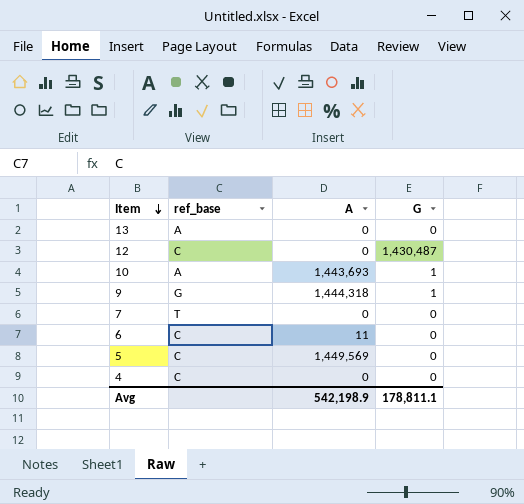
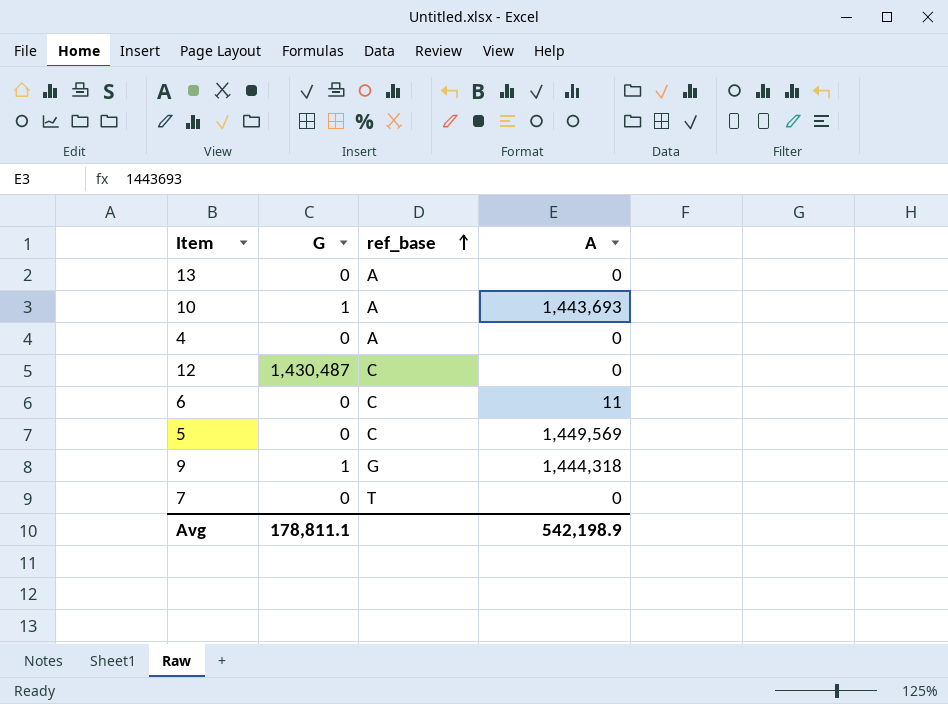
row order: Item descending -> ref_base ascending
column G | position: 4 -> 2
4 | ref_base: C -> A

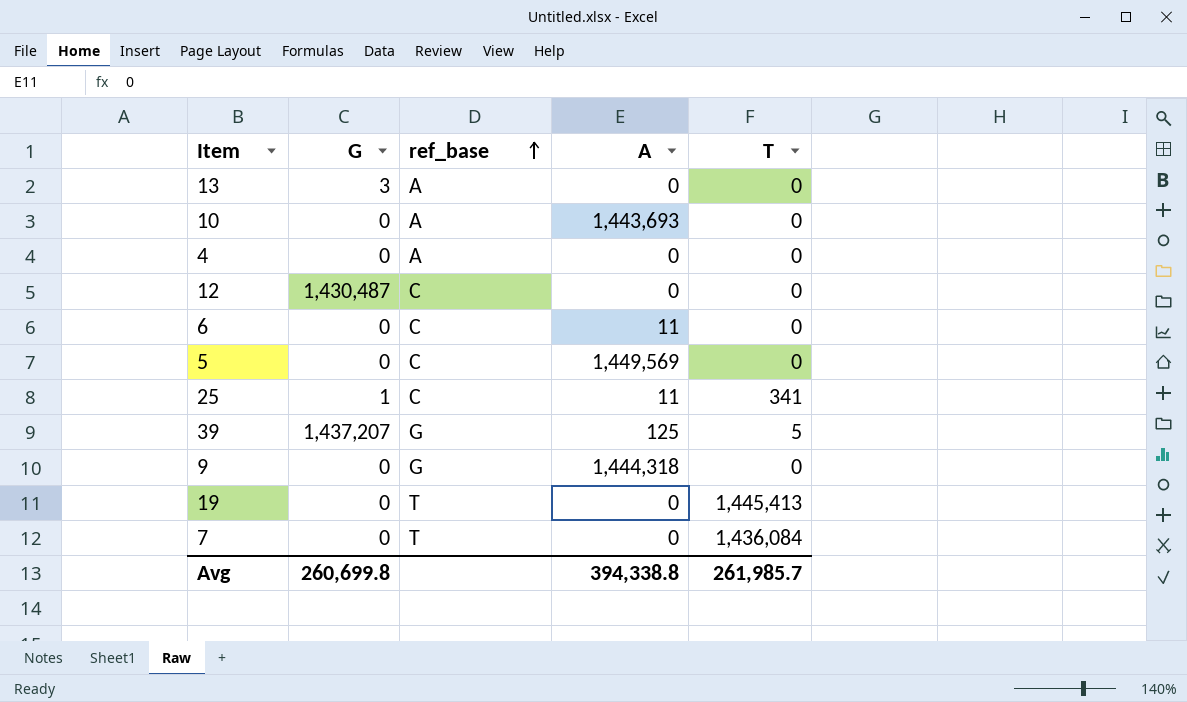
column T | position: none -> 5
13 | G: 0 -> 3
10 | G: 1 -> 0
row 25: none -> 1 | C | 11 | 341
row 39: none -> 1,437,207 | G | 125 | 5
9 | G: 1 -> 0
row 19: none -> 0 | T | 0 | 1,445,413
Avg | G: 178,811.1 -> 260,699.8
Avg | A: 542,198.9 -> 394,338.8

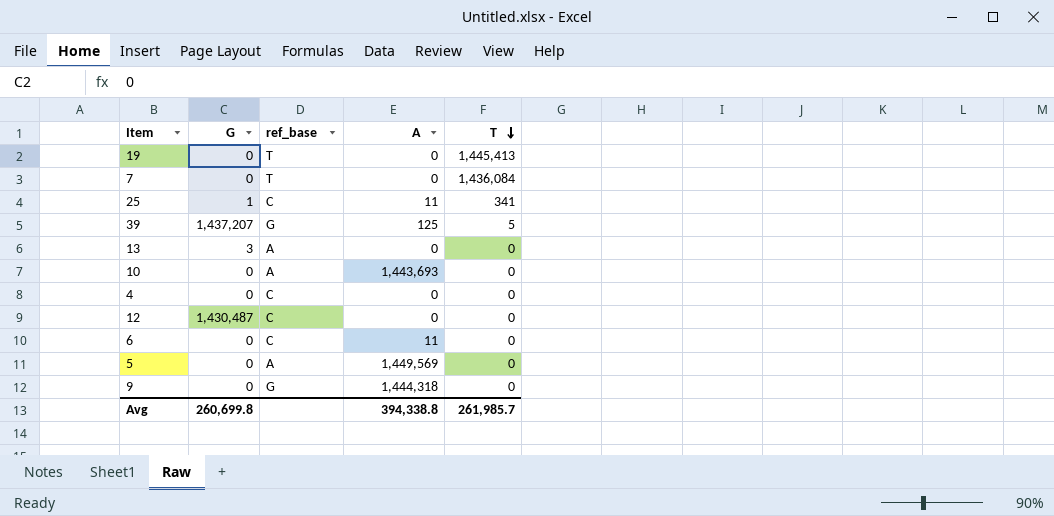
row order: ref_base ascending -> T descending
4 | ref_base: A -> C
5 | ref_base: C -> A

